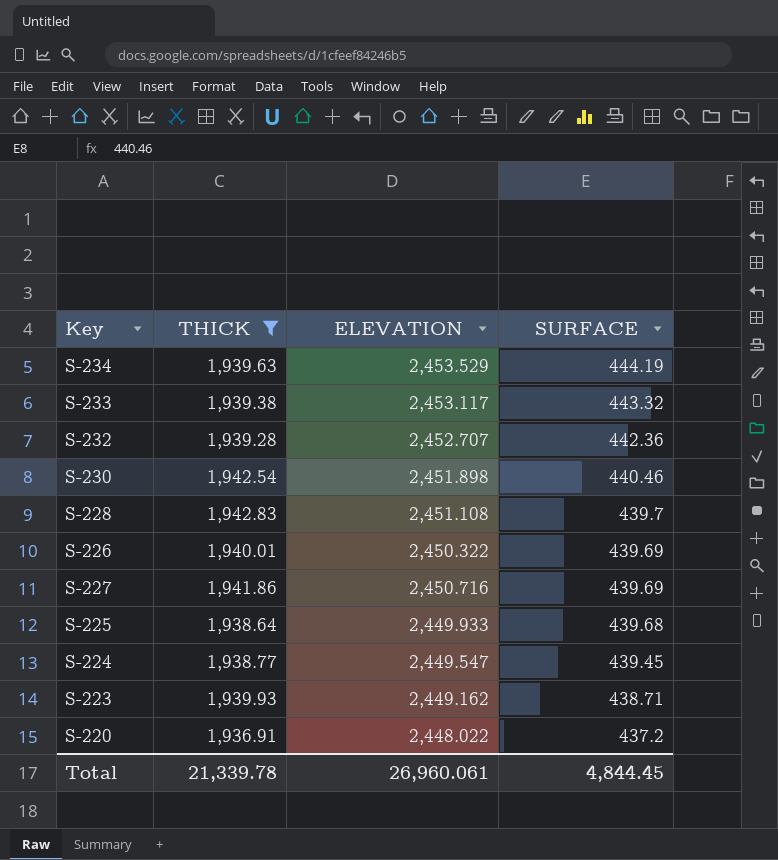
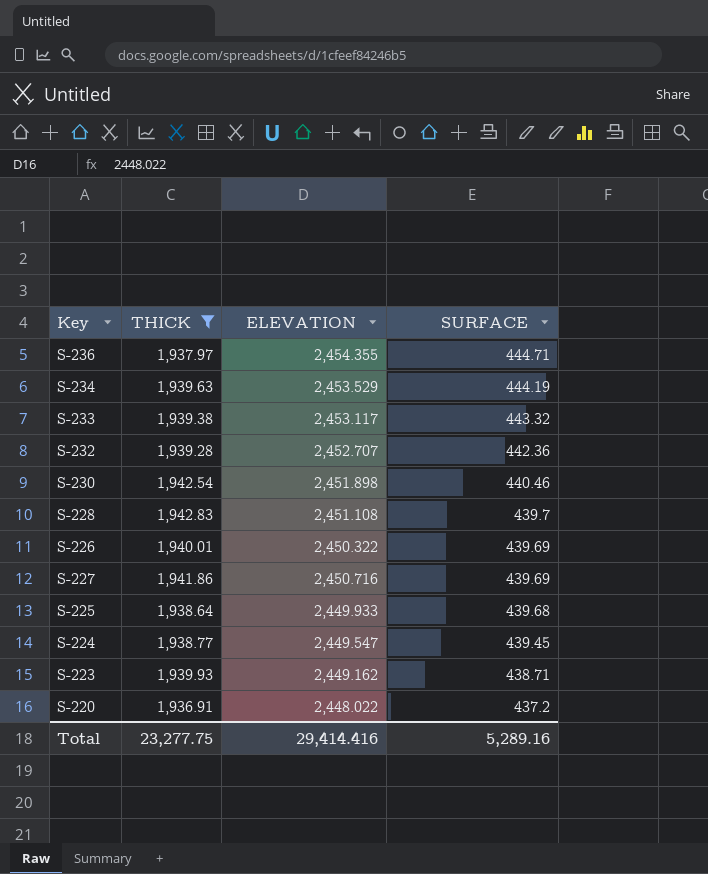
row S-236: none -> 1,937.97 | 2,454.355 | 444.71
Total | THICK: 21,339.78 -> 23,277.75
Total | ELEVATION: 26,960.061 -> 29,414.416
Total | SURFACE: 4,844.45 -> 5,289.16

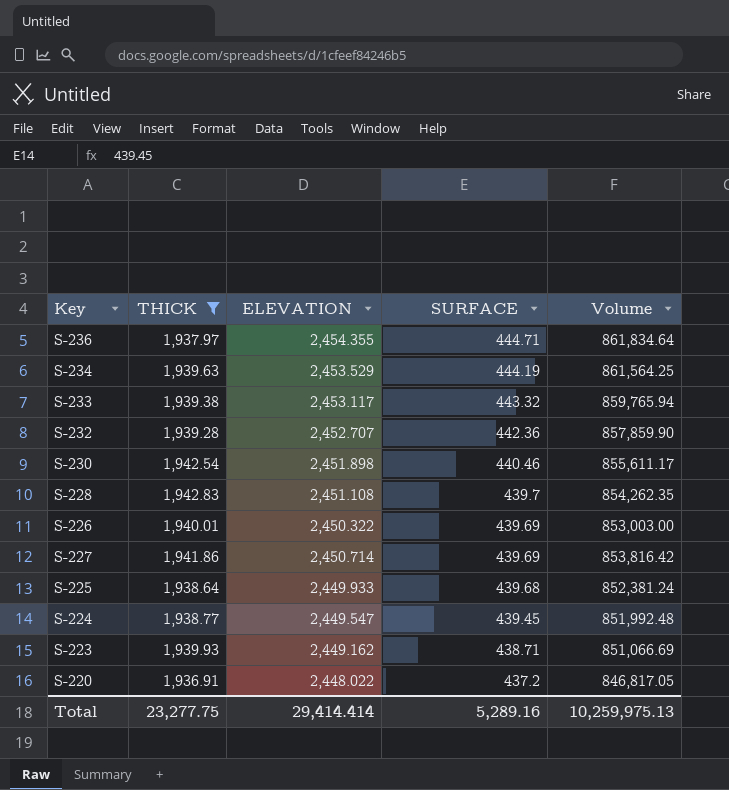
column Volume | formula: none -> [THICK] * [SURFACE]
S-227 | ELEVATION: 2,450.716 -> 2,450.714
Total | ELEVATION: 29,414.416 -> 29,414.414

